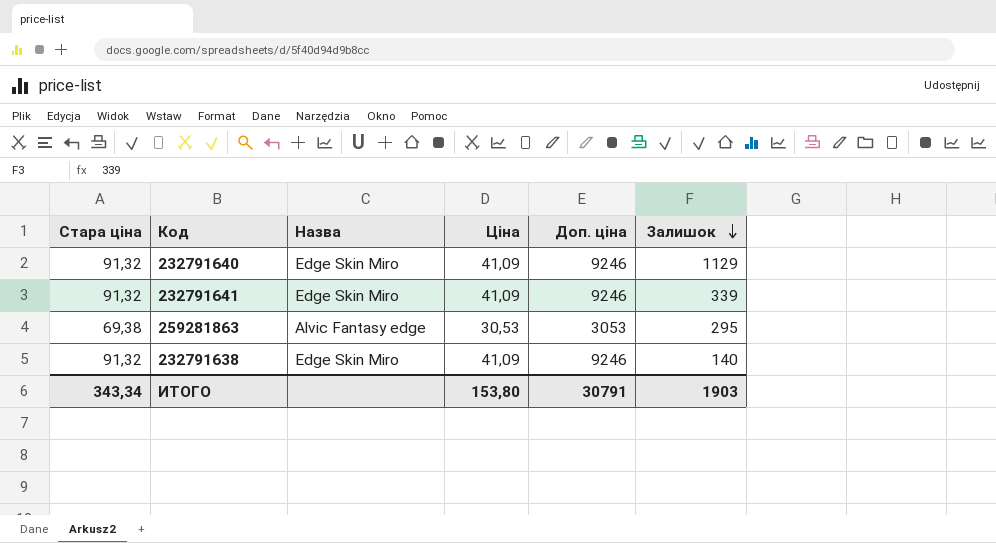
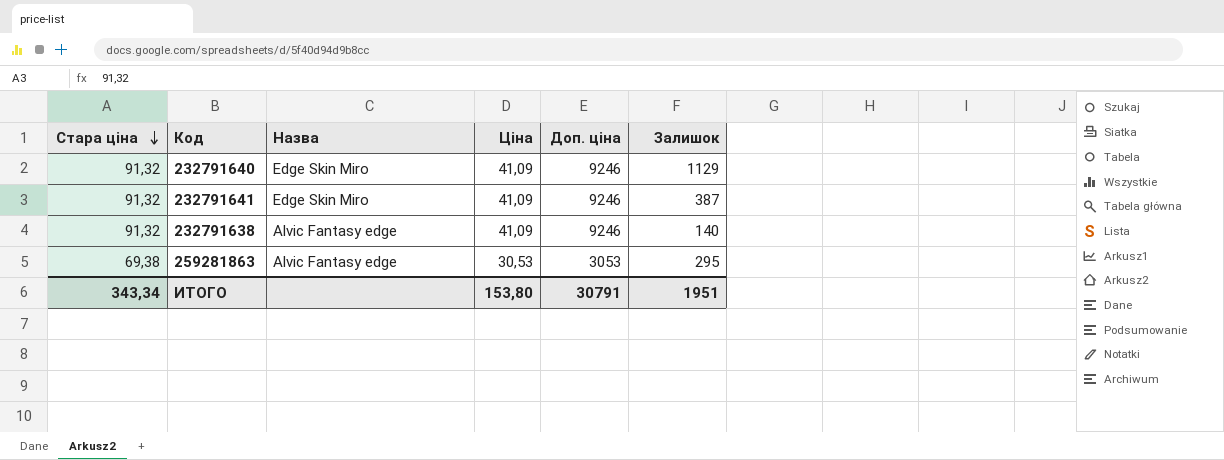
row order: Залишок descending -> Стара ціна descending
232791641 | Залишок: 339 -> 387
232791638 | Назва: Edge Skin Miro -> Alvic Fantasy edge
ИТОГО | Залишок: 1903 -> 1951

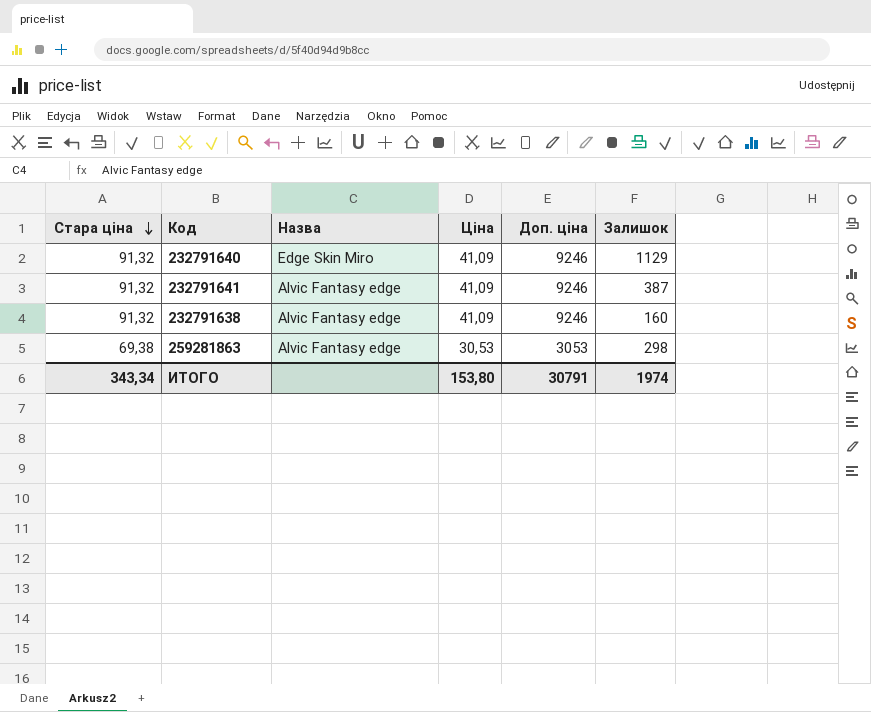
232791641 | Назва: Edge Skin Miro -> Alvic Fantasy edge
232791638 | Залишок: 140 -> 160
259281863 | Залишок: 295 -> 298
ИТОГО | Залишок: 1951 -> 1974

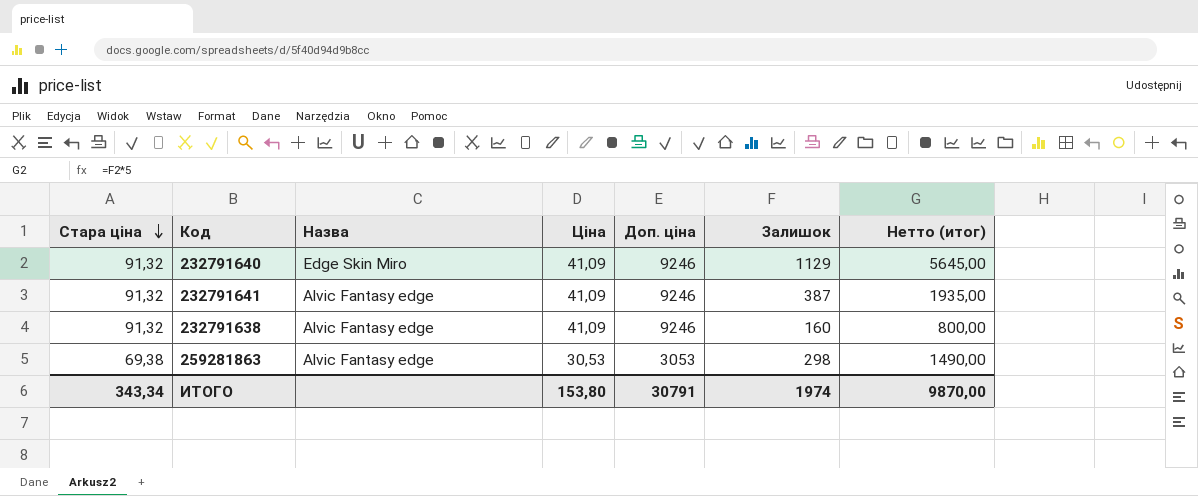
column Нетто (итог) | formula: none -> [Залишок] * 5

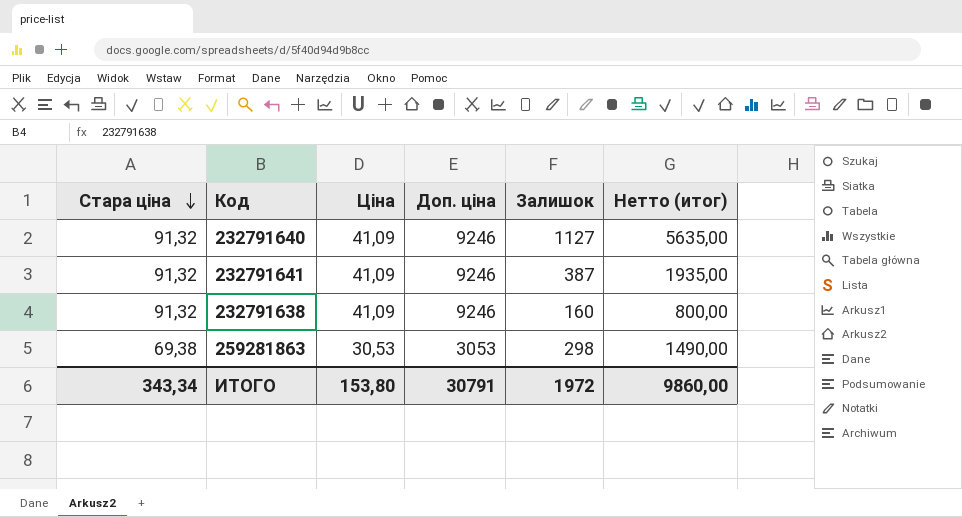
column Назва | position: 3 -> none
232791640 | Залишок: 1129 -> 1127
232791640 | Нетто (итог): 5645,00 -> 5635,00
ИТОГО | Залишок: 1974 -> 1972
ИТОГО | Нетто (итог): 9870,00 -> 9860,00

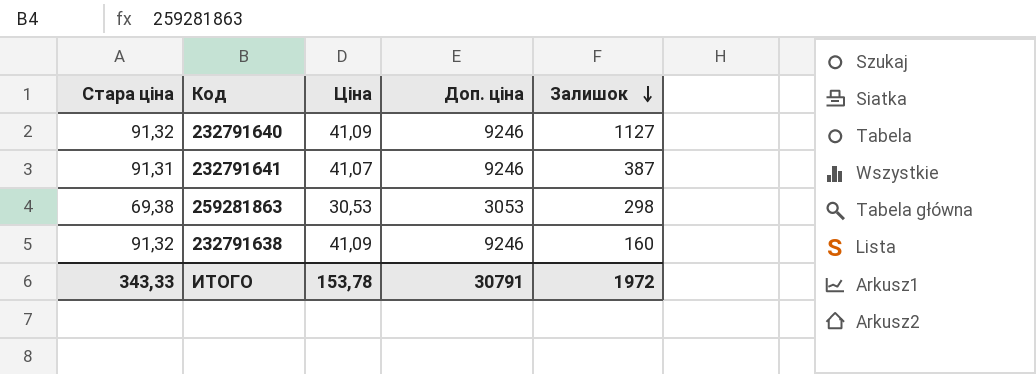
row order: Стара ціна descending -> Залишок descending
column Нетто (итог) | formula: [Залишок] * 5 -> none
232791641 | Стара ціна: 91,32 -> 91,31
232791641 | Ціна: 41,09 -> 41,07
ИТОГО | Стара ціна: 343,34 -> 343,33
ИТОГО | Ціна: 153,80 -> 153,78

